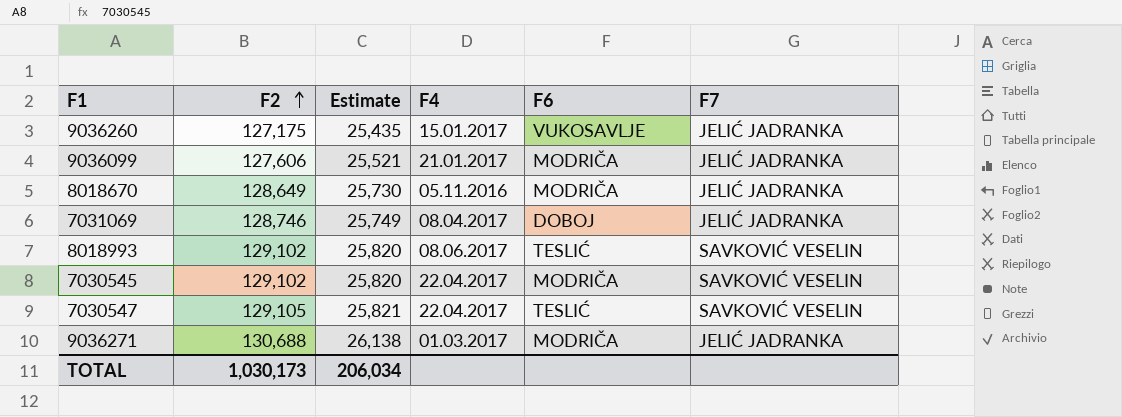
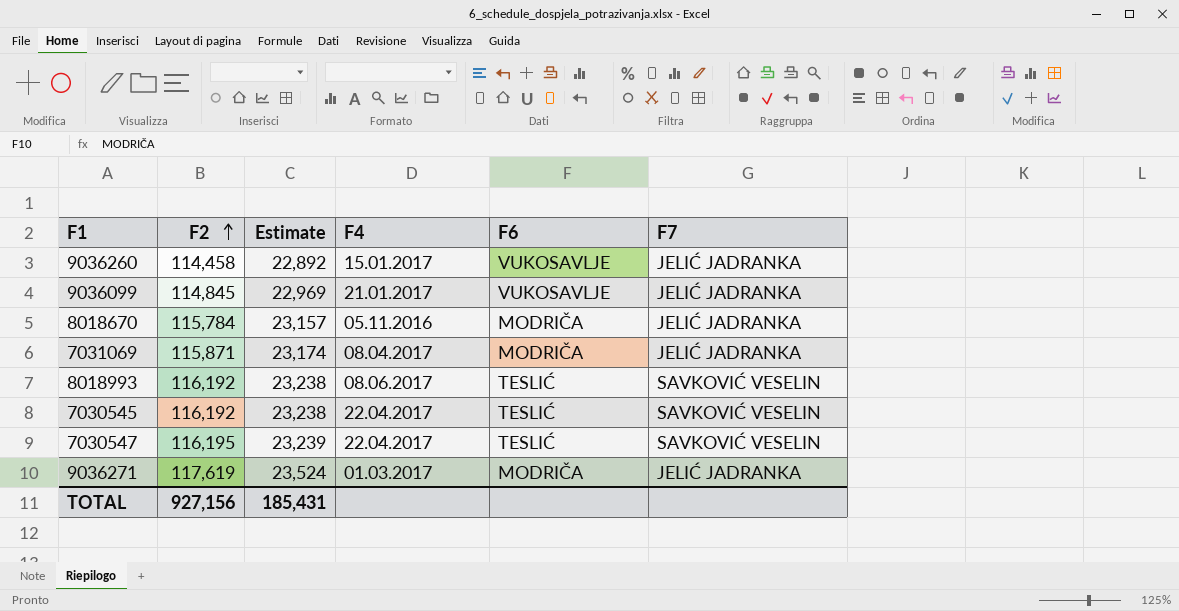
9036260 | F2: 127,175 -> 114,458
9036260 | Estimate: 25,435 -> 22,892
9036099 | F2: 127,606 -> 114,845
9036099 | Estimate: 25,521 -> 22,969
9036099 | F6: MODRIČA -> VUKOSAVLJE
8018670 | F2: 128,649 -> 115,784
8018670 | Estimate: 25,730 -> 23,157
7031069 | F2: 128,746 -> 115,871
7031069 | Estimate: 25,749 -> 23,174
7031069 | F6: DOBOJ -> MODRIČA
8018993 | F2: 129,102 -> 116,192
8018993 | Estimate: 25,820 -> 23,238
7030545 | F2: 129,102 -> 116,192
7030545 | Estimate: 25,820 -> 23,238
7030545 | F6: MODRIČA -> TESLIĆ
7030547 | F2: 129,105 -> 116,195
7030547 | Estimate: 25,821 -> 23,239
9036271 | F2: 130,688 -> 117,619
9036271 | Estimate: 26,138 -> 23,524
TOTAL | F2: 1,030,173 -> 927,156
TOTAL | Estimate: 206,034 -> 185,431

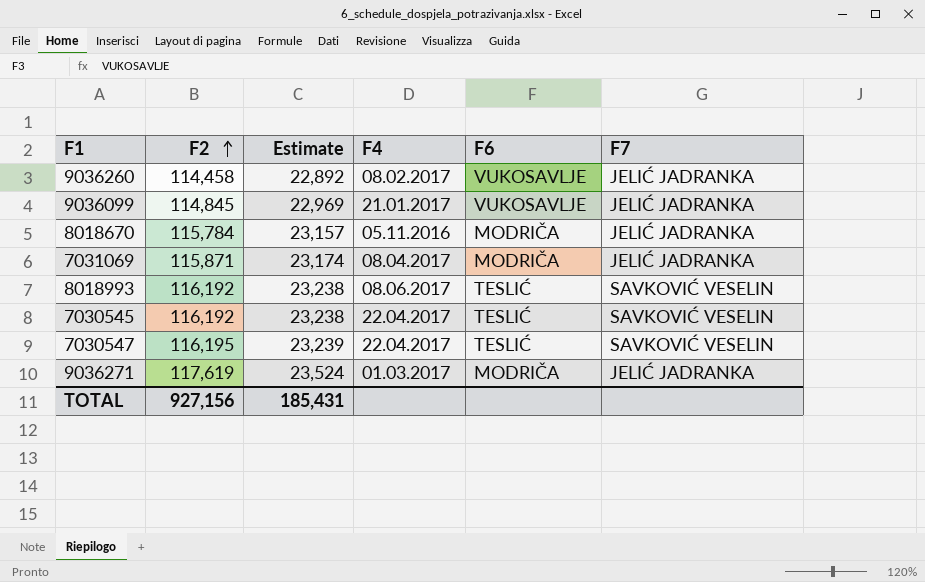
9036260 | F4: 15.01.2017 -> 08.02.2017

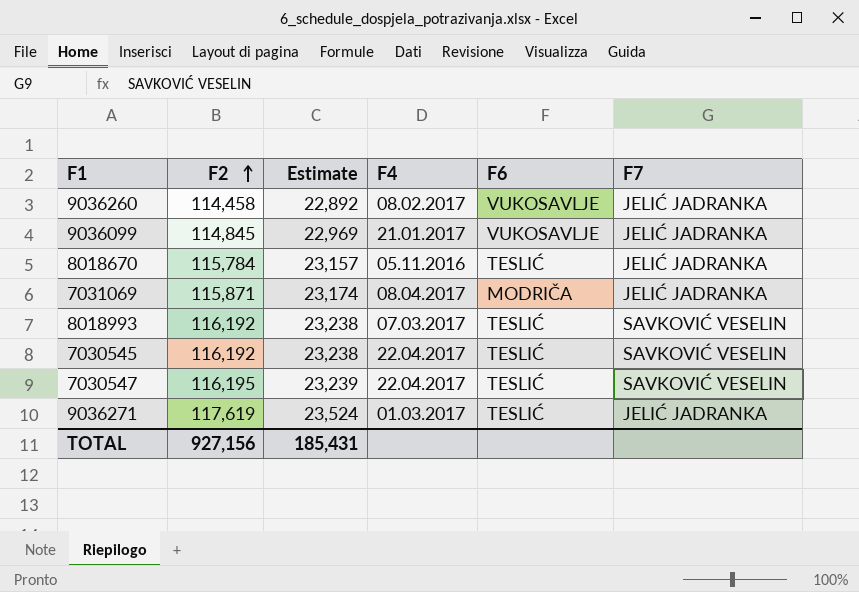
8018670 | F6: MODRIČA -> TESLIĆ
8018993 | F4: 08.06.2017 -> 07.03.2017
9036271 | F6: MODRIČA -> TESLIĆ

